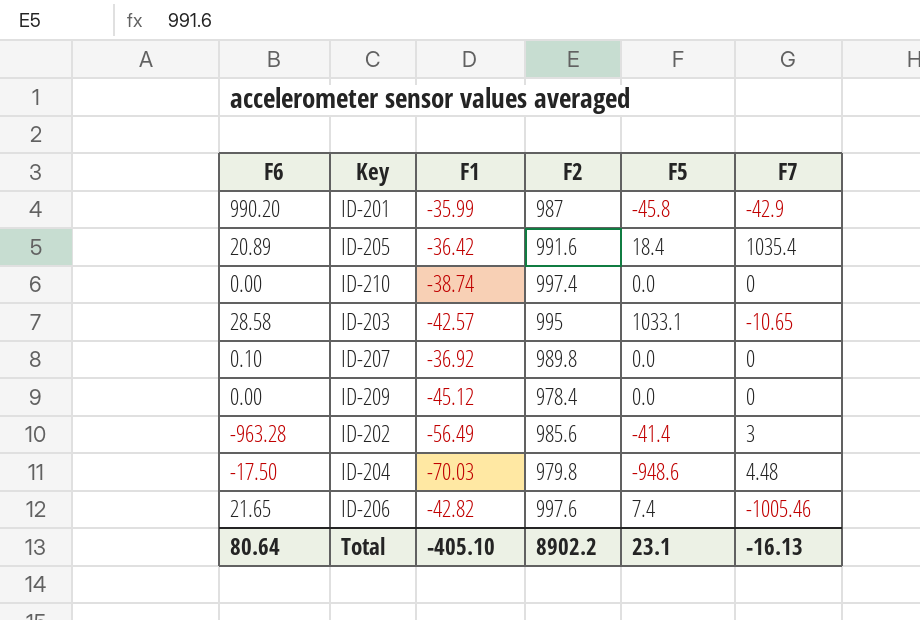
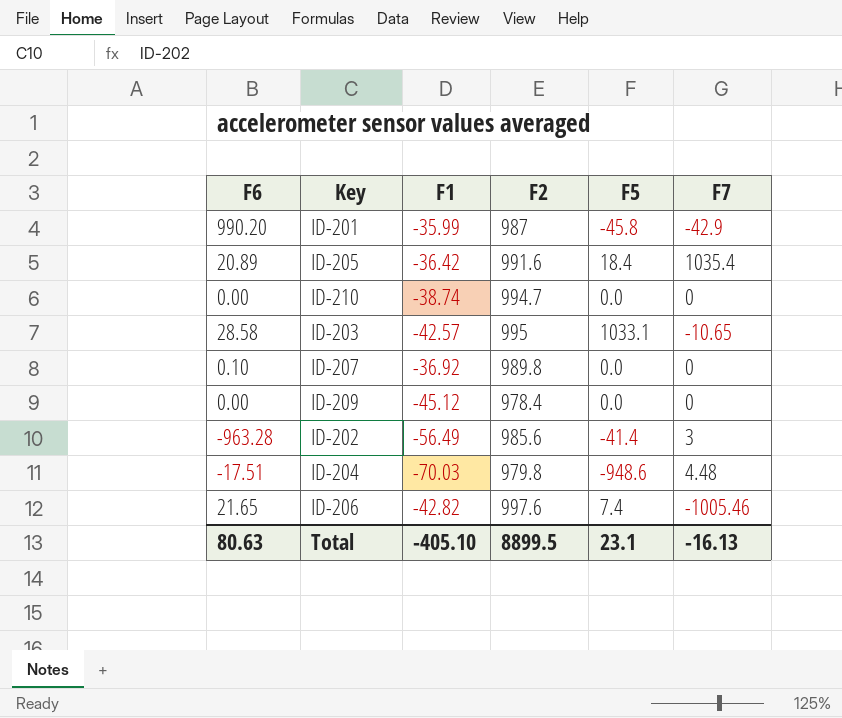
ID-210 | F2: 997.4 -> 994.7
ID-204 | F6: -17.50 -> -17.51
Total | F6: 80.64 -> 80.63
Total | F2: 8902.2 -> 8899.5

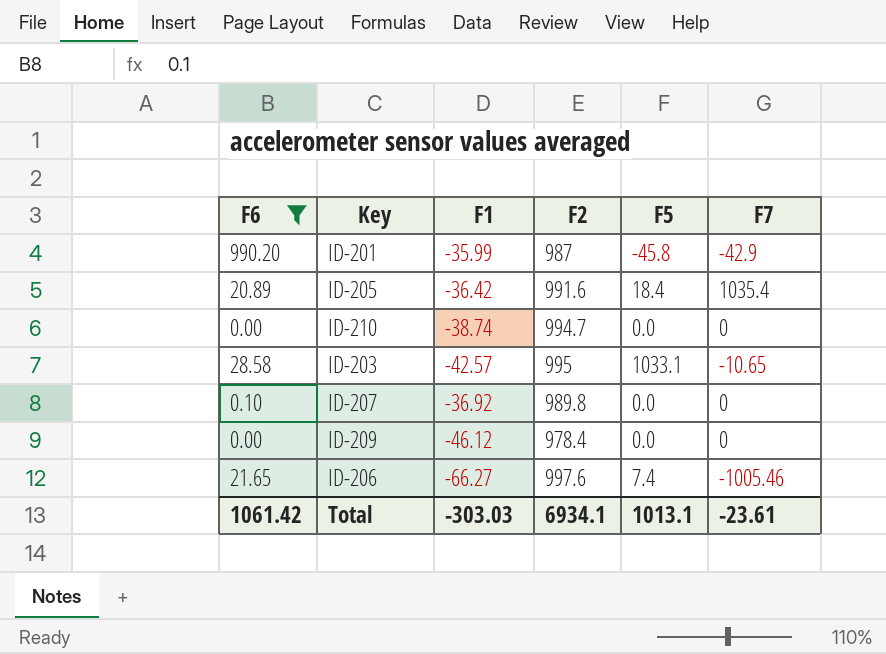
filter: none -> F6 >= 0.00
ID-209 | F1: -45.12 -> -46.12
ID-206 | F1: -42.82 -> -66.27
Total | F6: 80.63 -> 1061.42
Total | F1: -405.10 -> -303.03
Total | F2: 8899.5 -> 6934.1
Total | F5: 23.1 -> 1013.1
Total | F7: -16.13 -> -23.61

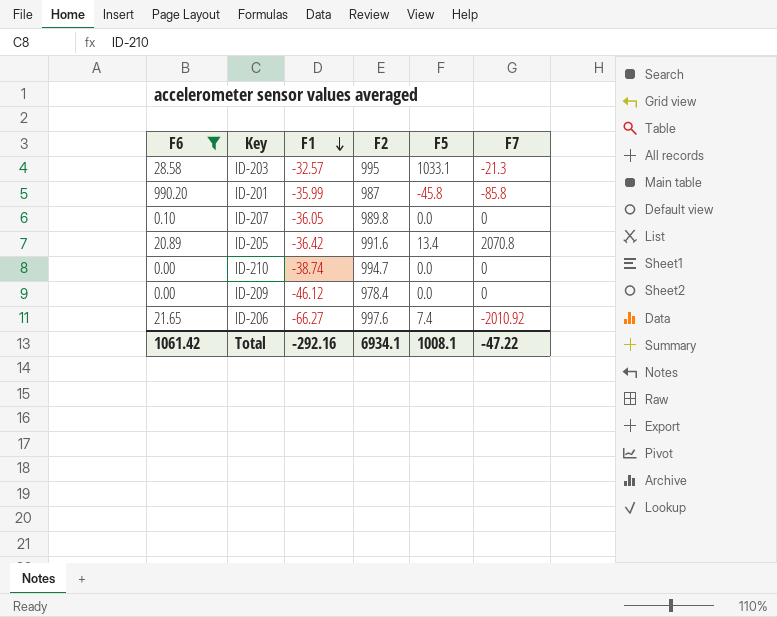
row order: none -> F1 descending
ID-203 | F1: -42.57 -> -32.57
ID-203 | F7: -10.65 -> -21.3
ID-201 | F7: -42.9 -> -85.8
ID-207 | F1: -36.92 -> -36.05
ID-205 | F5: 18.4 -> 13.4
ID-205 | F7: 1035.4 -> 2070.8
ID-206 | F7: -1005.46 -> -2010.92
Total | F1: -303.03 -> -292.16
Total | F5: 1013.1 -> 1008.1
Total | F7: -23.61 -> -47.22

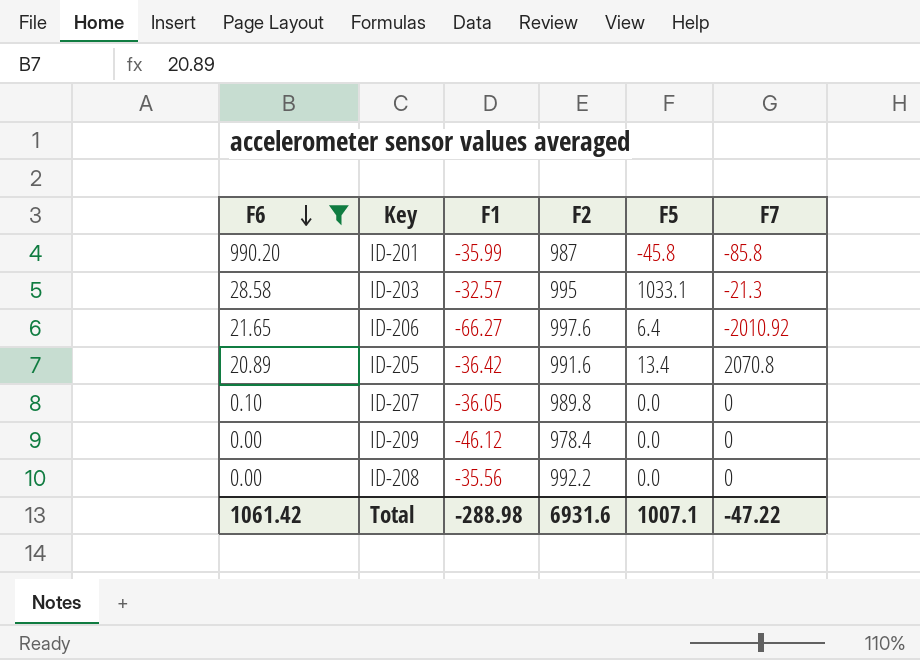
row order: F1 descending -> F6 descending
row ID-210: 0.00 | -38.74 | 994.7 | 0.0 | 0 -> none
ID-206 | F5: 7.4 -> 6.4
row ID-208: none -> 0.00 | -35.56 | 992.2 | 0.0 | 0
Total | F1: -292.16 -> -288.98
Total | F2: 6934.1 -> 6931.6
Total | F5: 1008.1 -> 1007.1

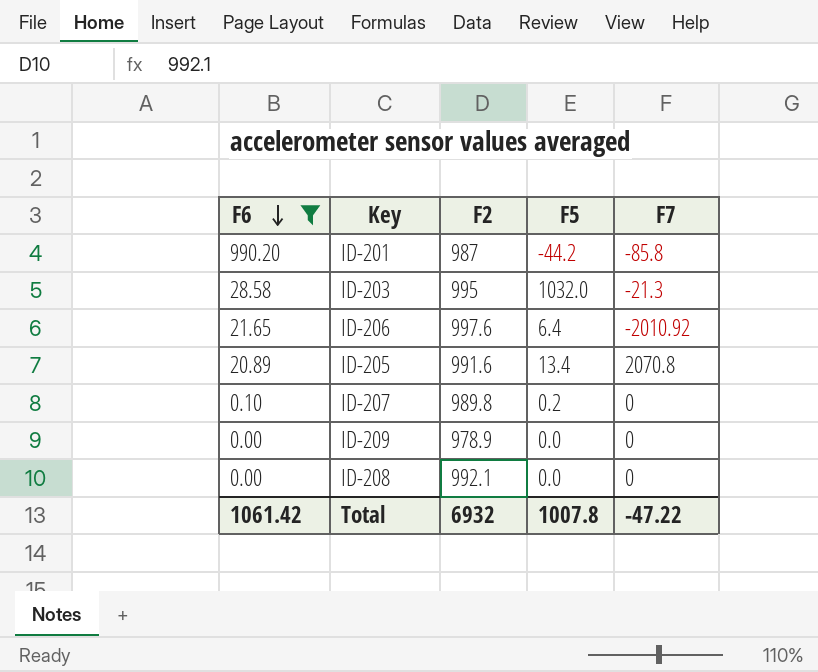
column F1 | position: 3 -> none
ID-201 | F5: -45.8 -> -44.2
ID-203 | F5: 1033.1 -> 1032.0
ID-207 | F5: 0.0 -> 0.2
ID-209 | F2: 978.4 -> 978.9
ID-208 | F2: 992.2 -> 992.1
Total | F2: 6931.6 -> 6932
Total | F5: 1007.1 -> 1007.8

